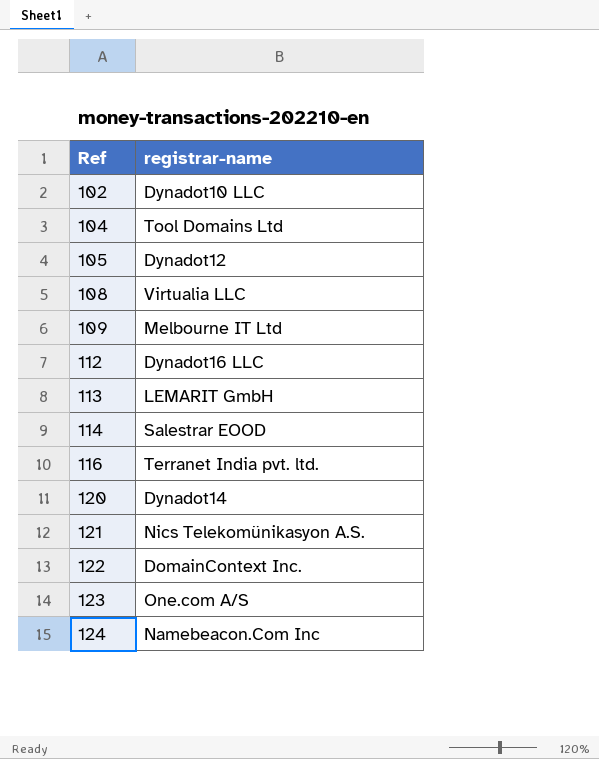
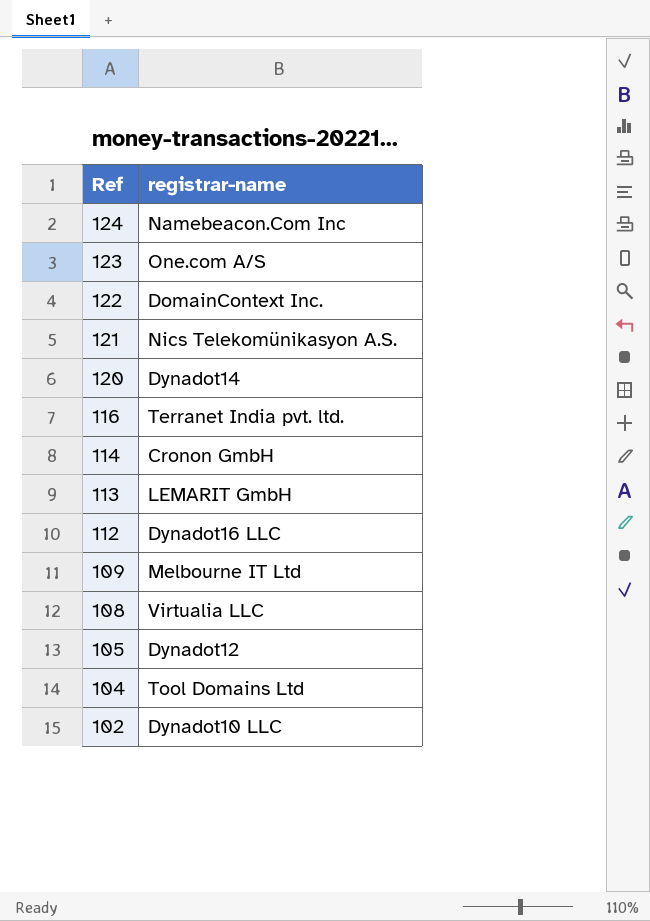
row order: Ref ascending -> Ref descending
114 | registrar-name: Salestrar EOOD -> Cronon GmbH

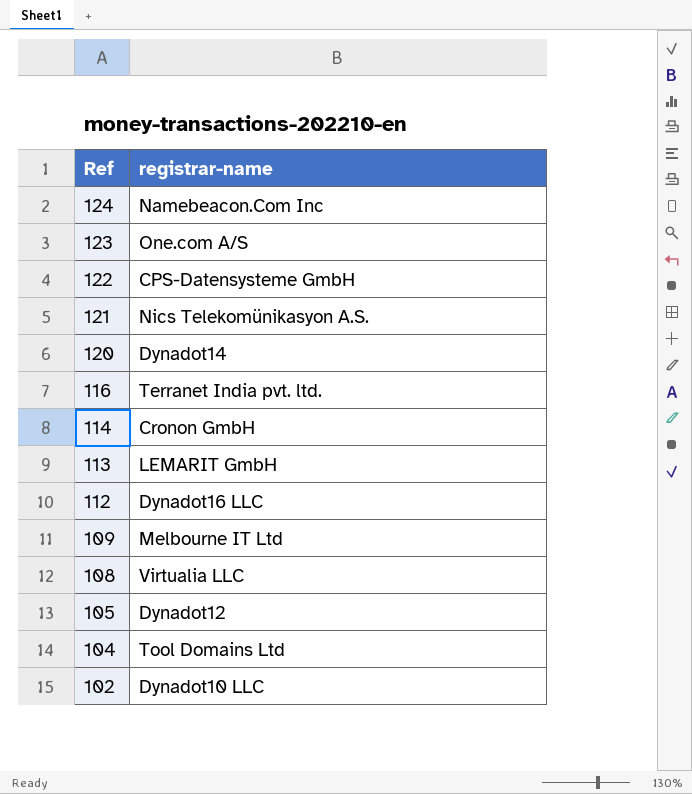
122 | registrar-name: DomainContext Inc. -> CPS-Datensysteme GmbH

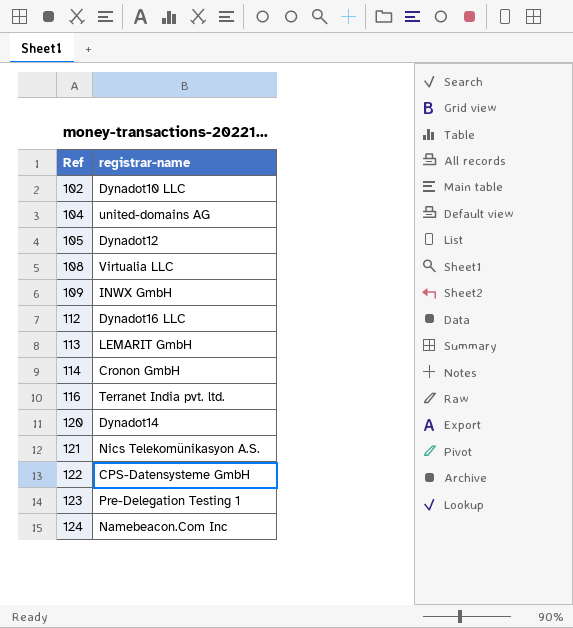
row order: Ref descending -> Ref ascending
104 | registrar-name: Tool Domains Ltd -> united-domains AG
109 | registrar-name: Melbourne IT Ltd -> INWX GmbH
123 | registrar-name: One.com A/S -> Pre-Delegation Testing 1

